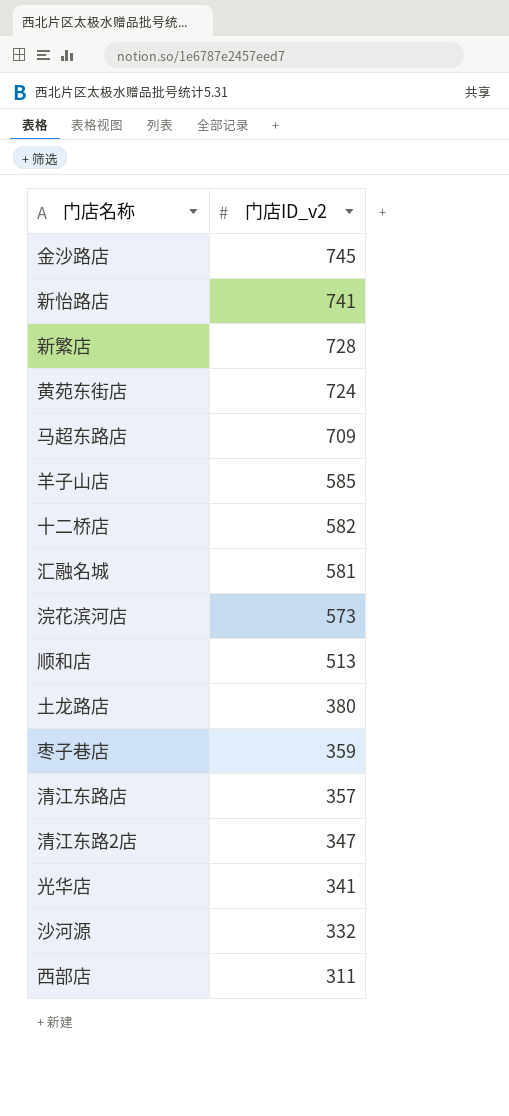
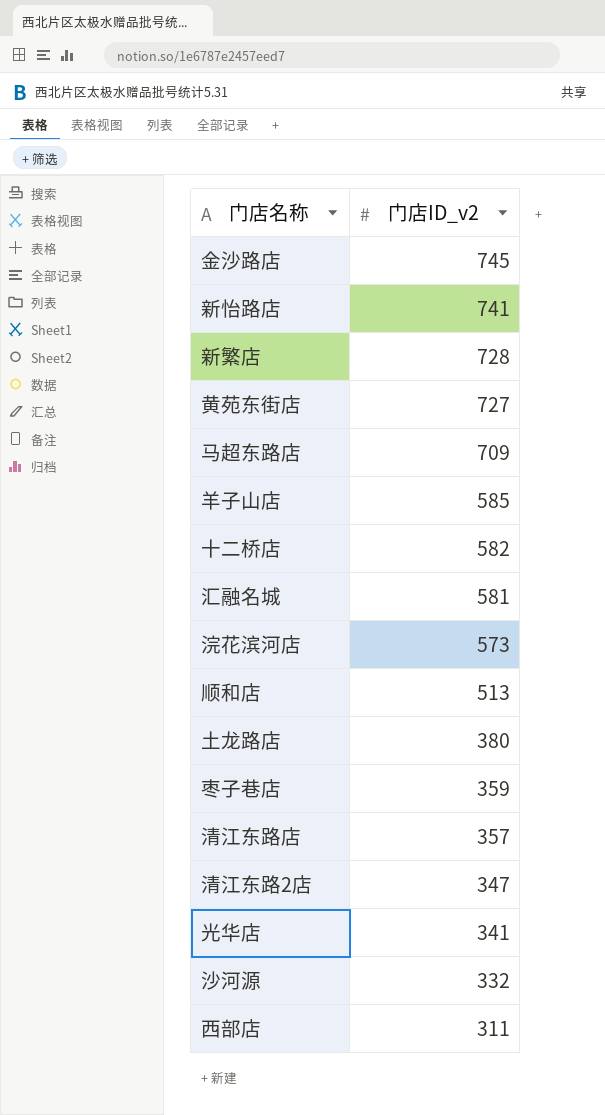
黄苑东街店 | 门店ID_v2: 724 -> 727

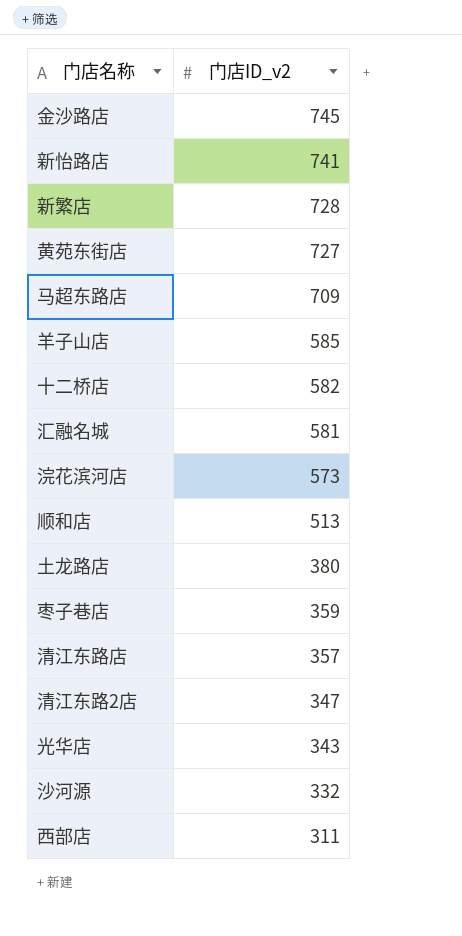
光华店 | 门店ID_v2: 341 -> 343

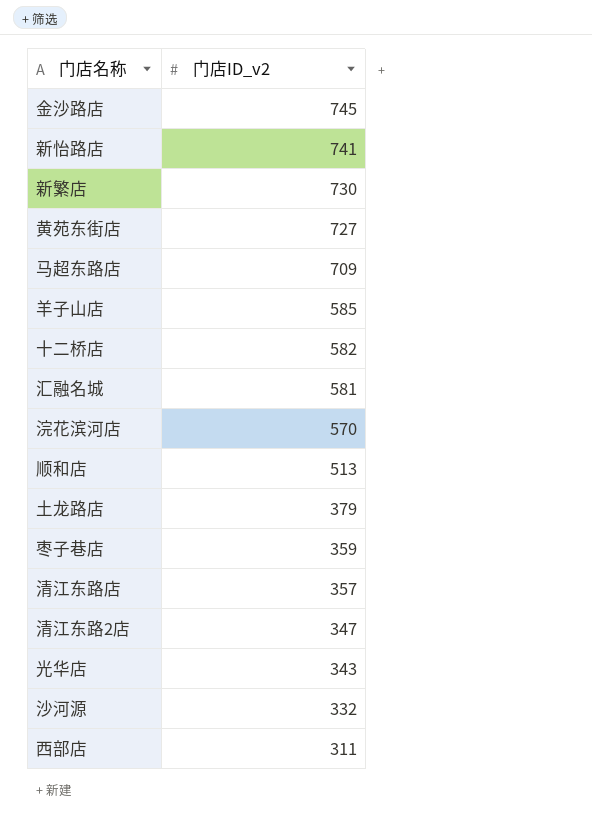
新繁店 | 门店ID_v2: 728 -> 730
浣花滨河店 | 门店ID_v2: 573 -> 570
土龙路店 | 门店ID_v2: 380 -> 379

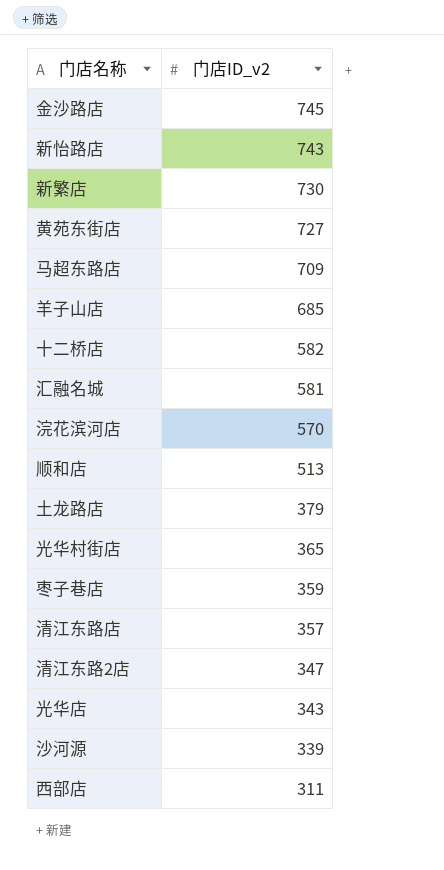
新怡路店 | 门店ID_v2: 741 -> 743
羊子山店 | 门店ID_v2: 585 -> 685
row 光华村街店: none -> 365
沙河源 | 门店ID_v2: 332 -> 339

